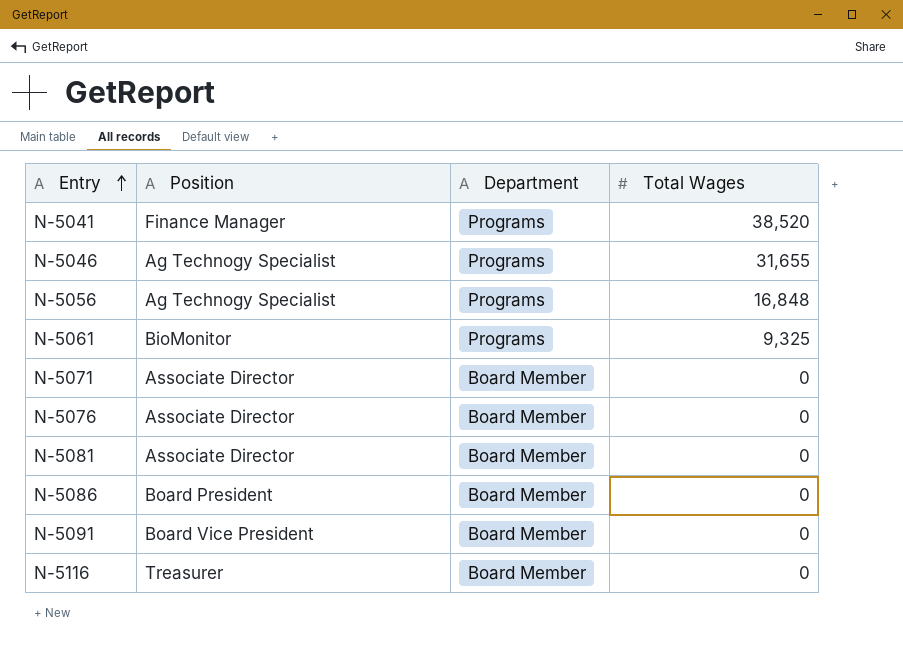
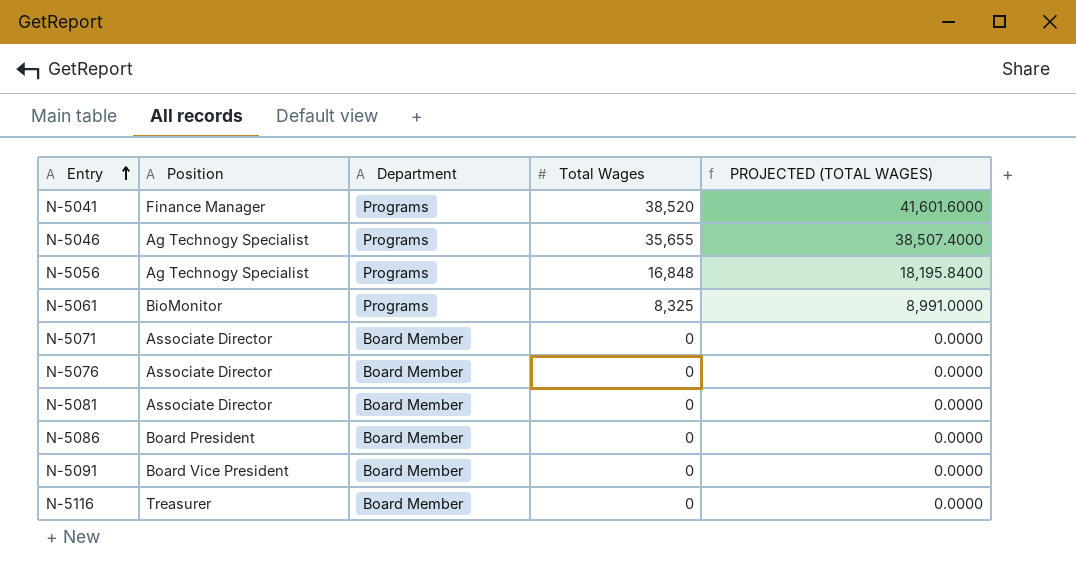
column PROJECTED (TOTAL WAGES) | formula: none -> [Total Wages] * 1.08
N-5046 | Total Wages: 31,655 -> 35,655
N-5061 | Total Wages: 9,325 -> 8,325

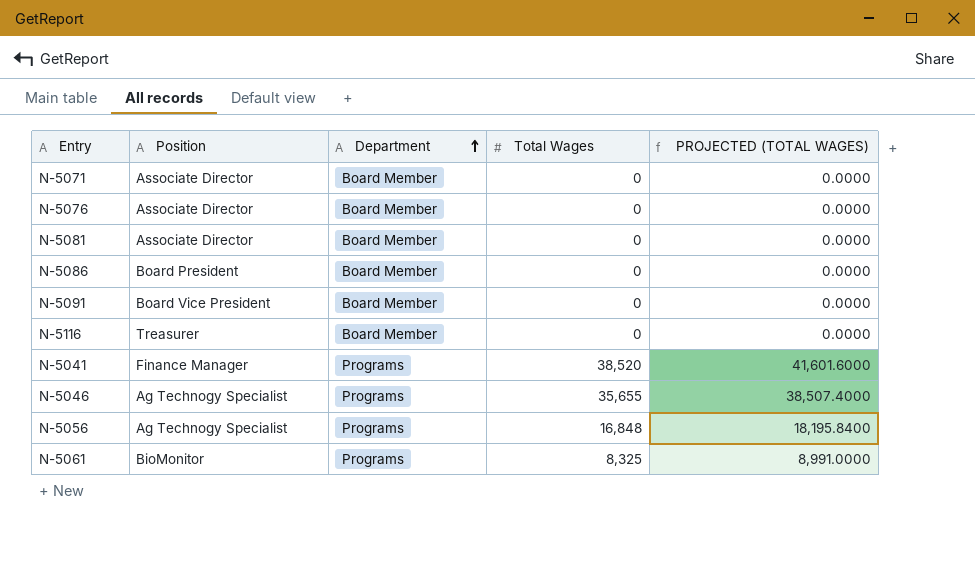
row order: Entry ascending -> Department ascending

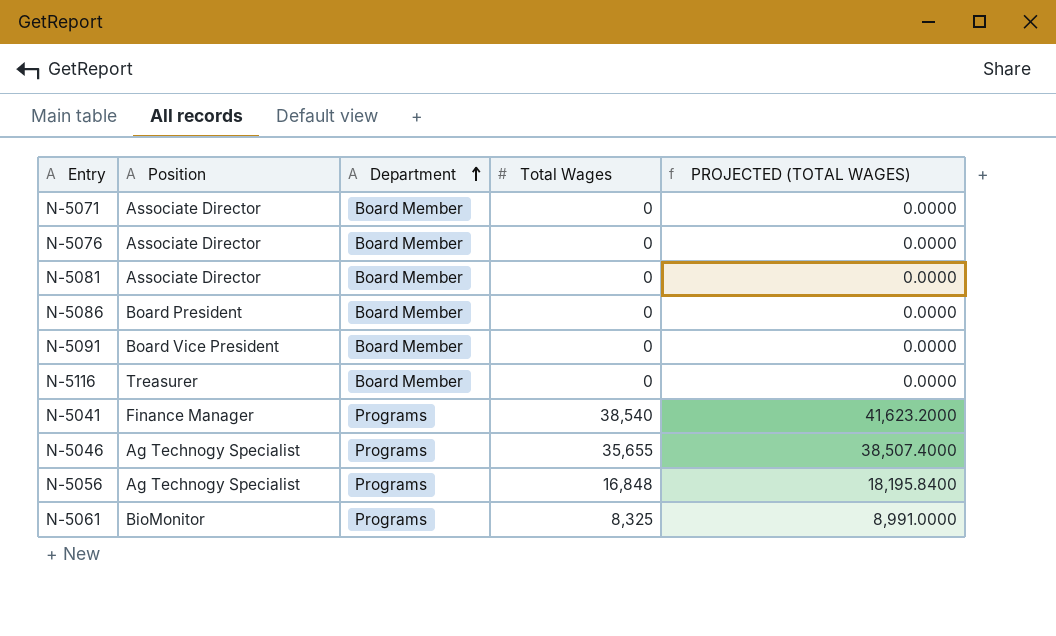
N-5041 | Total Wages: 38,520 -> 38,540
N-5041 | PROJECTED (TOTAL WAGES): 41,601.6000 -> 41,623.2000

